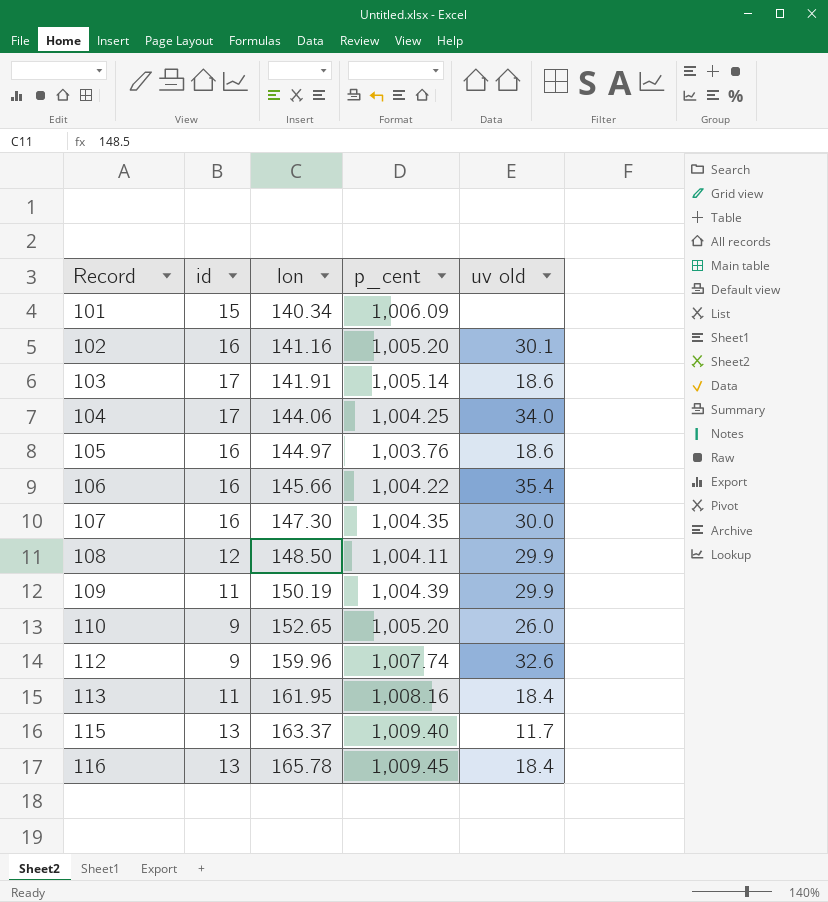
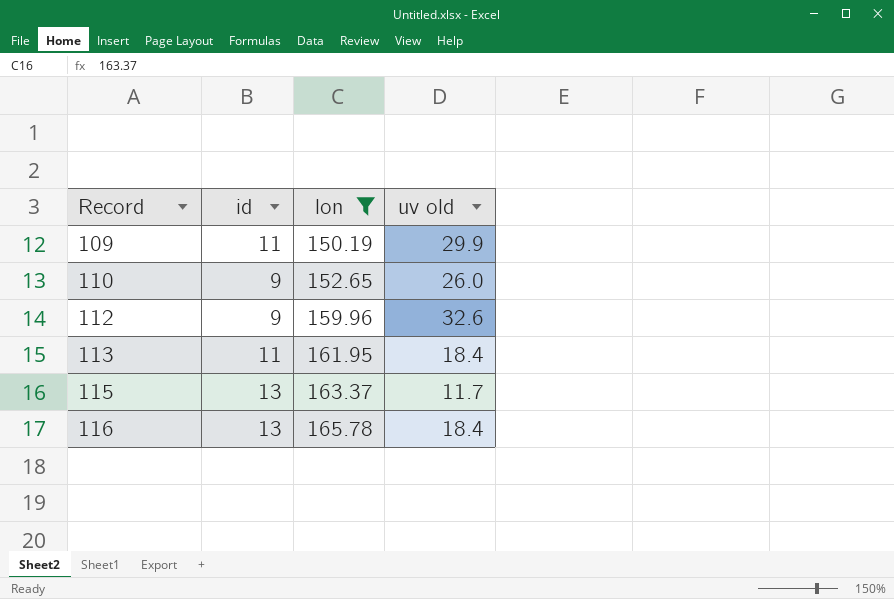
filter: none -> lon >= 150.19
column p_cent | position: 4 -> none

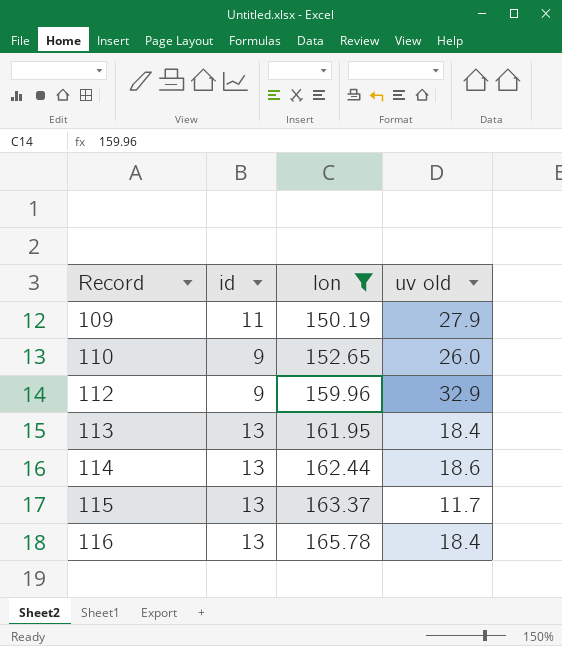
109 | uv old: 29.9 -> 27.9
112 | uv old: 32.6 -> 32.9
113 | id: 11 -> 13
row 114: none -> 13 | 162.44 | 18.6

